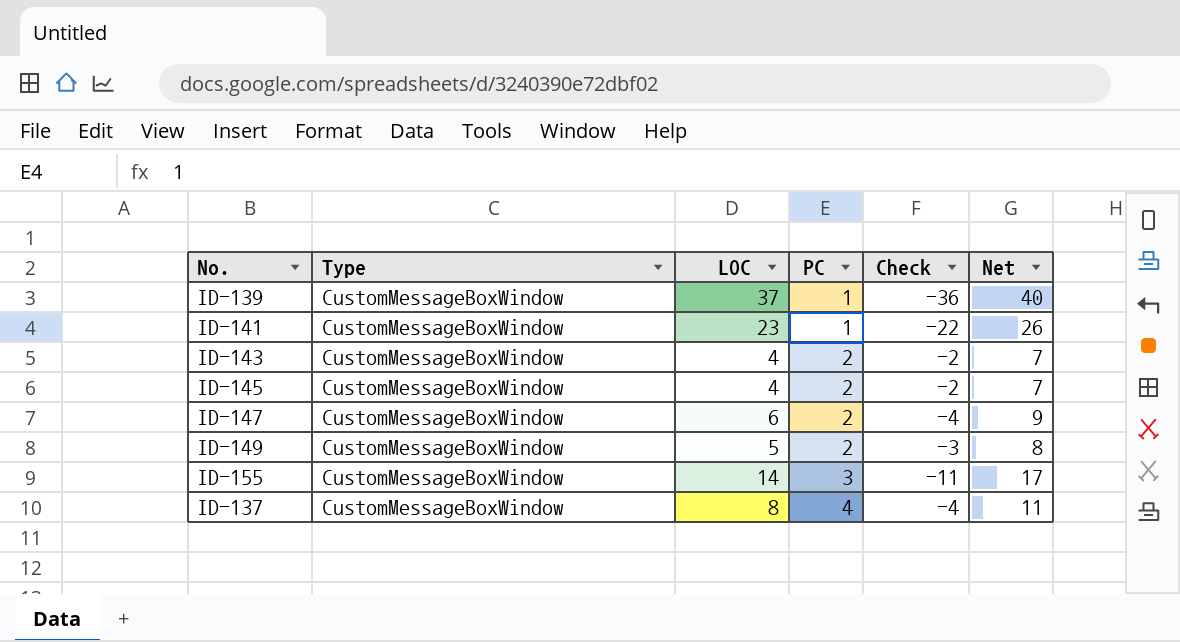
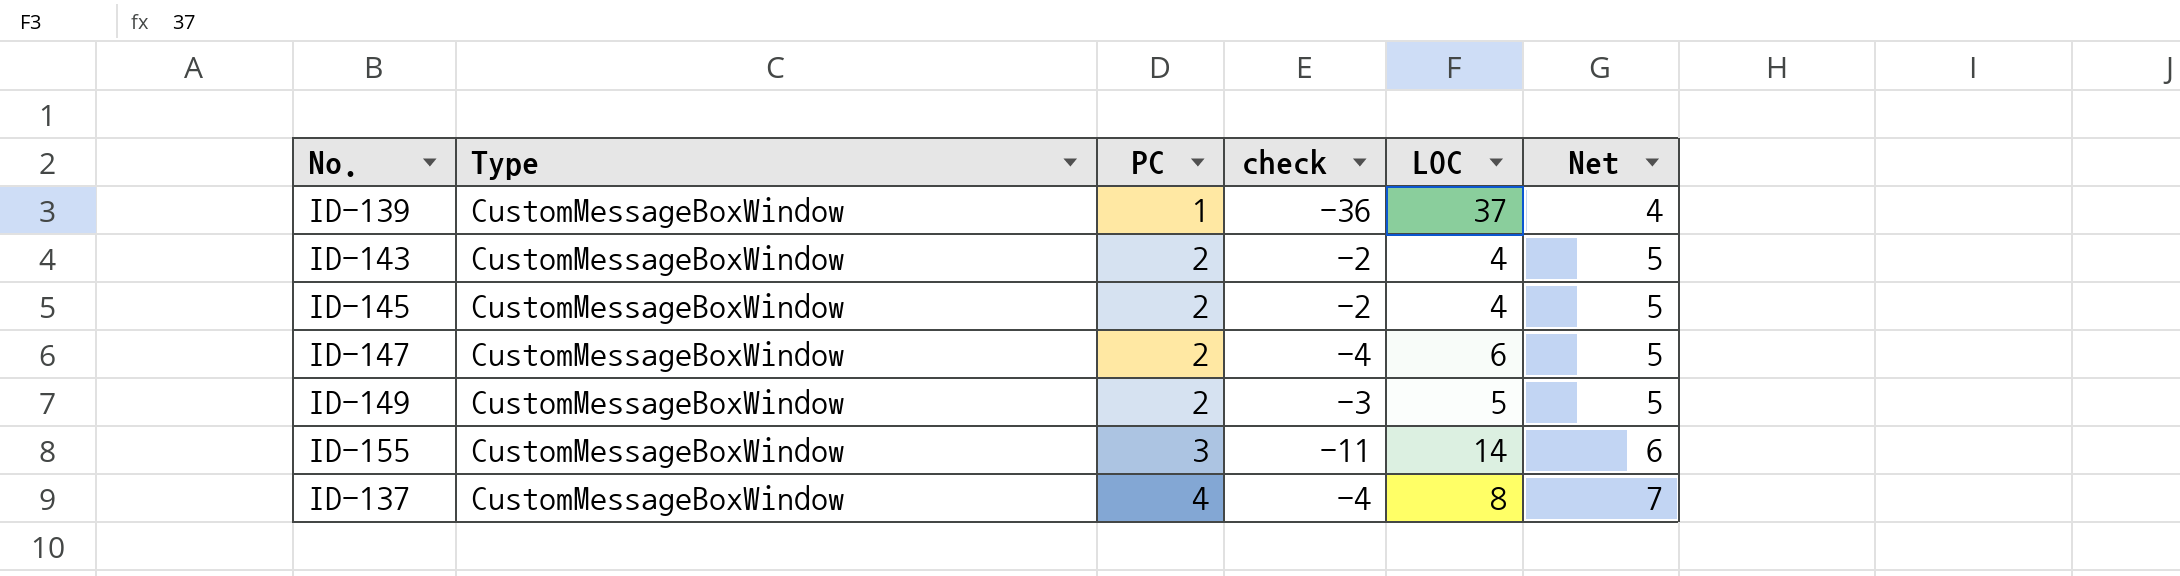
column name: Check -> check
column LOC | position: 3 -> 5
column Net | formula: [LOC] + 3 -> [PC] + 3
row ID-141: CustomMessageBoxWindow | 23 | 1 | -22 | 26 -> none

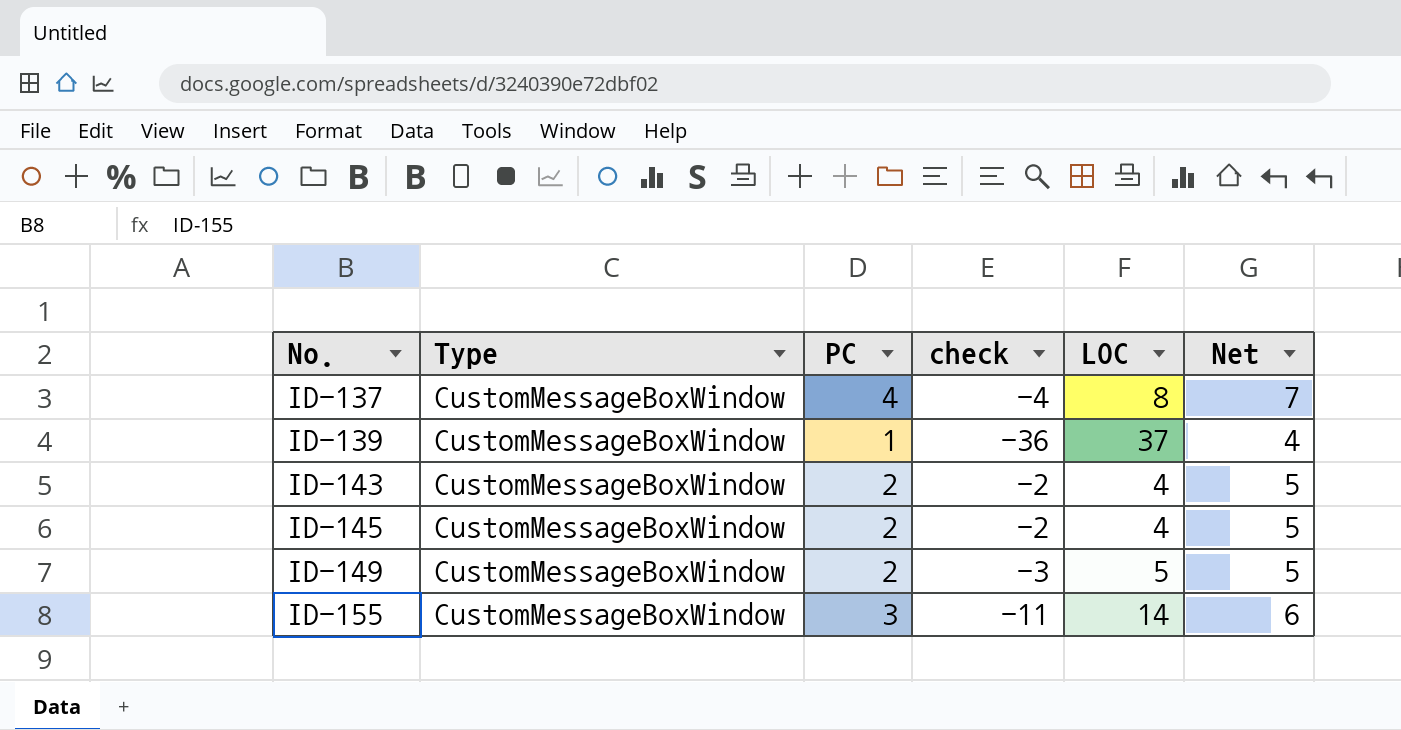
row order: PC ascending -> No. ascending
row ID-147: CustomMessageBoxWindow | 2 | -4 | 6 | 5 -> none

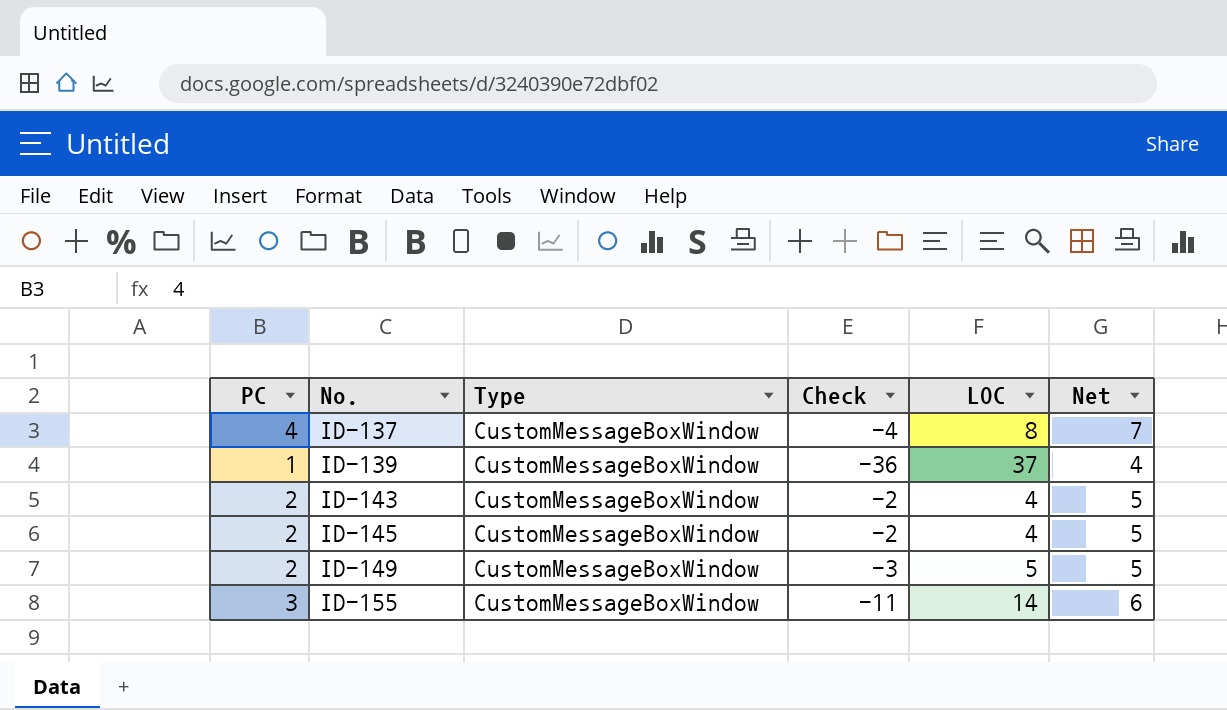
column PC | position: 3 -> 1
column name: check -> Check

